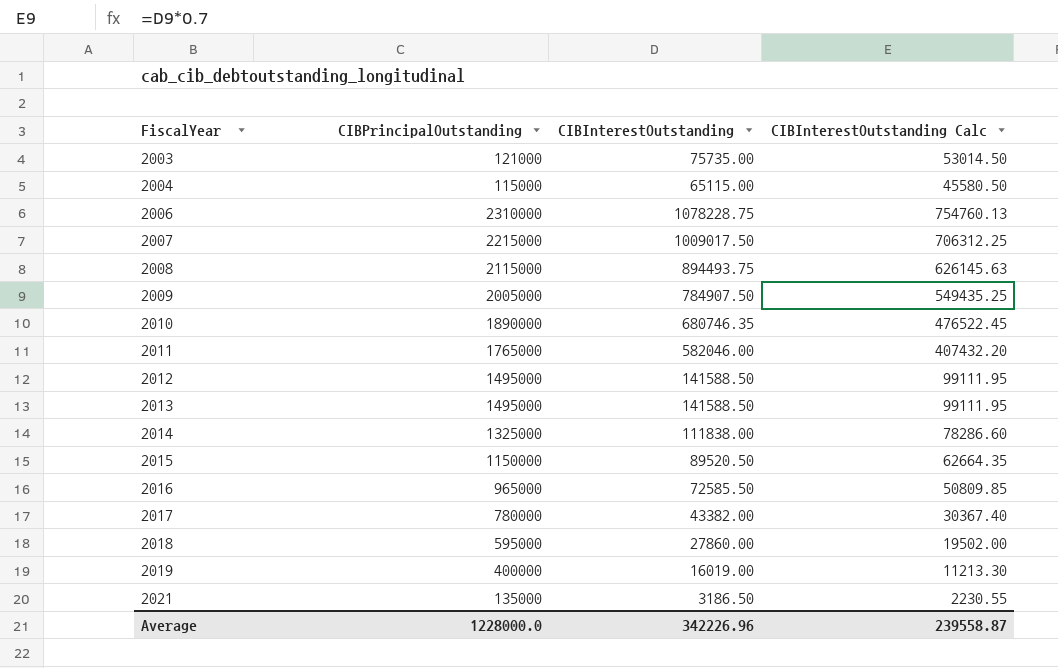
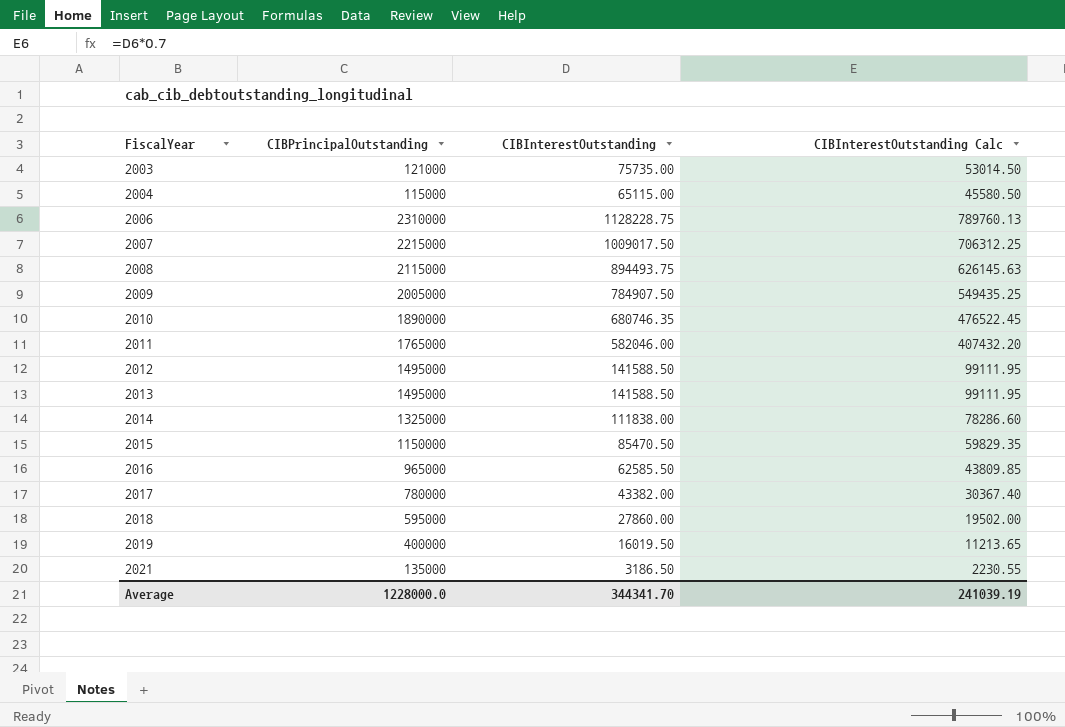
2006 | CIBInterestOutstanding: 1078228.75 -> 1128228.75
2006 | CIBInterestOutstanding Calc: 754760.13 -> 789760.13
2015 | CIBInterestOutstanding: 89520.50 -> 85470.50
2015 | CIBInterestOutstanding Calc: 62664.35 -> 59829.35
2016 | CIBInterestOutstanding: 72585.50 -> 62585.50
2016 | CIBInterestOutstanding Calc: 50809.85 -> 43809.85
2019 | CIBInterestOutstanding: 16019.00 -> 16019.50
2019 | CIBInterestOutstanding Calc: 11213.30 -> 11213.65
Average | CIBInterestOutstanding: 342226.96 -> 344341.70
Average | CIBInterestOutstanding Calc: 239558.87 -> 241039.19

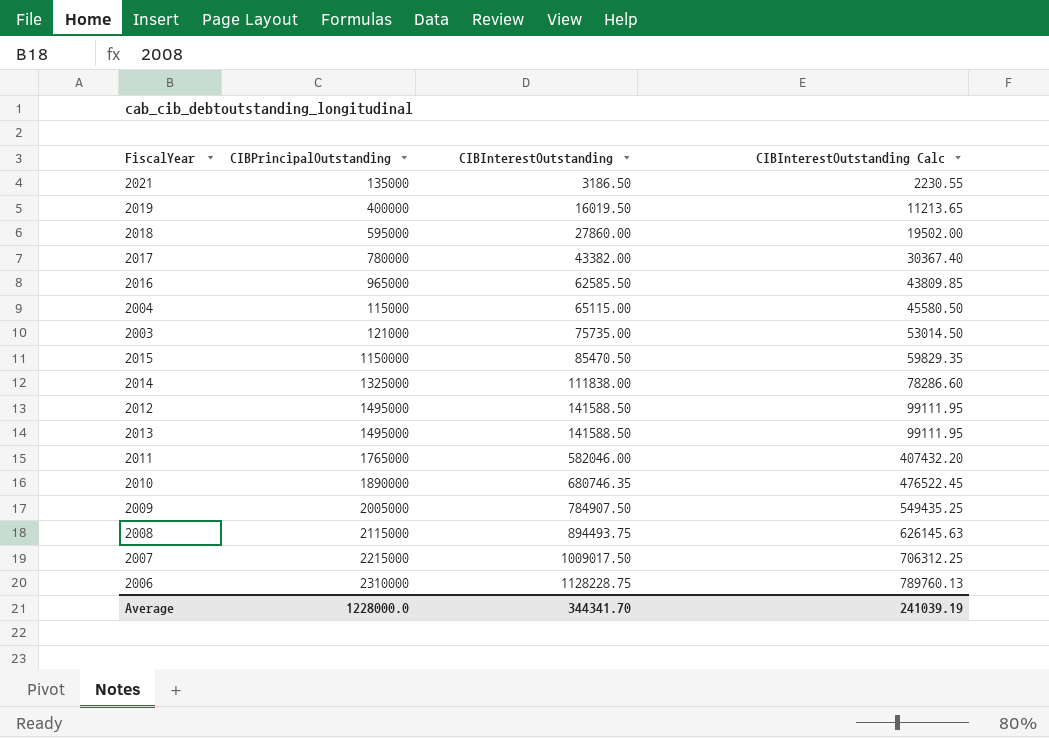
row order: FiscalYear ascending -> CIBInterestOutstanding ascending

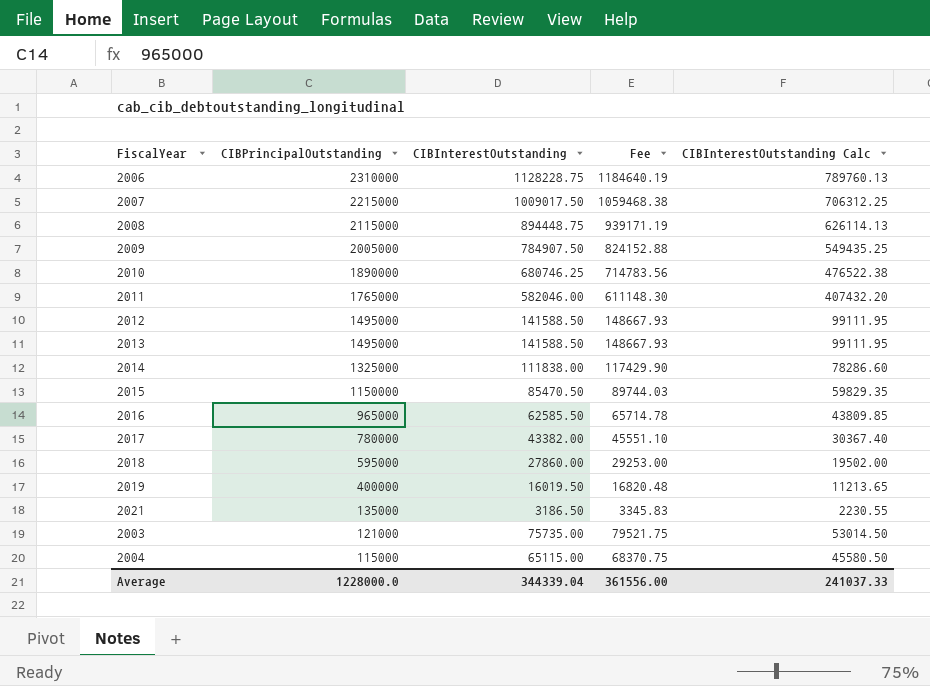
row order: CIBInterestOutstanding ascending -> CIBPrincipalOutstanding descending
column Fee | formula: none -> [CIBInterestOutstanding] * 1.05
2008 | CIBInterestOutstanding: 894493.75 -> 894448.75
2008 | CIBInterestOutstanding Calc: 626145.63 -> 626114.13
2010 | CIBInterestOutstanding: 680746.35 -> 680746.25
2010 | CIBInterestOutstanding Calc: 476522.45 -> 476522.38
Average | CIBInterestOutstanding: 344341.70 -> 344339.04
Average | CIBInterestOutstanding Calc: 241039.19 -> 241037.33

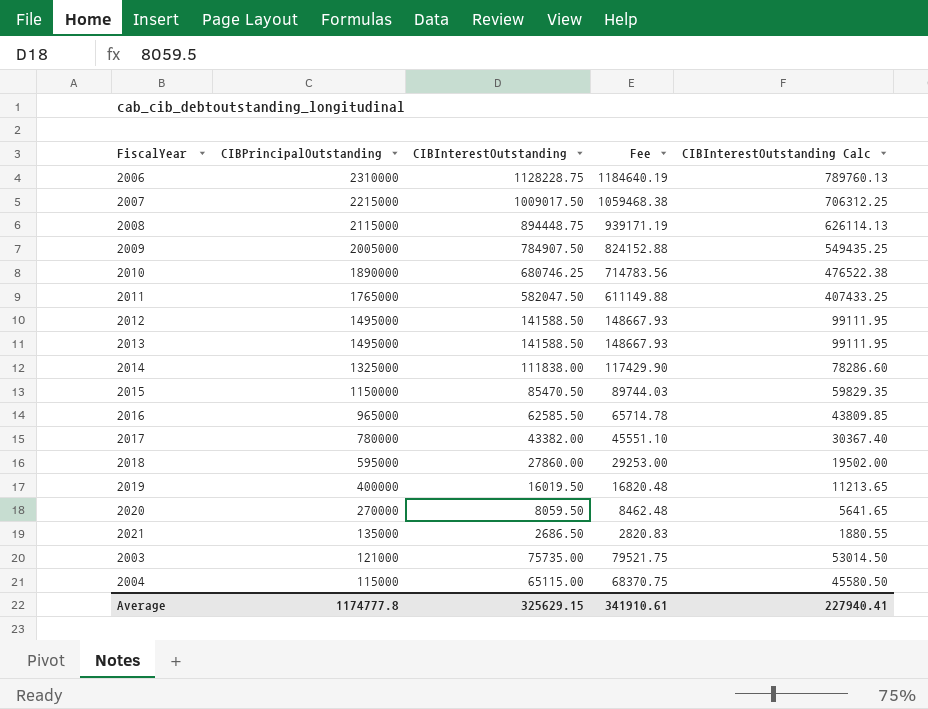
2011 | CIBInterestOutstanding: 582046.00 -> 582047.50
2011 | Fee: 611148.30 -> 611149.88
2011 | CIBInterestOutstanding Calc: 407432.20 -> 407433.25
row 2020: none -> 270000 | 8059.50 | 8462.48 | 5641.65
2021 | CIBInterestOutstanding: 3186.50 -> 2686.50
2021 | Fee: 3345.83 -> 2820.83
2021 | CIBInterestOutstanding Calc: 2230.55 -> 1880.55
Average | CIBPrincipalOutstanding: 1228000.0 -> 1174777.8
Average | CIBInterestOutstanding: 344339.04 -> 325629.15
Average | Fee: 361556.00 -> 341910.61
Average | CIBInterestOutstanding Calc: 241037.33 -> 227940.41

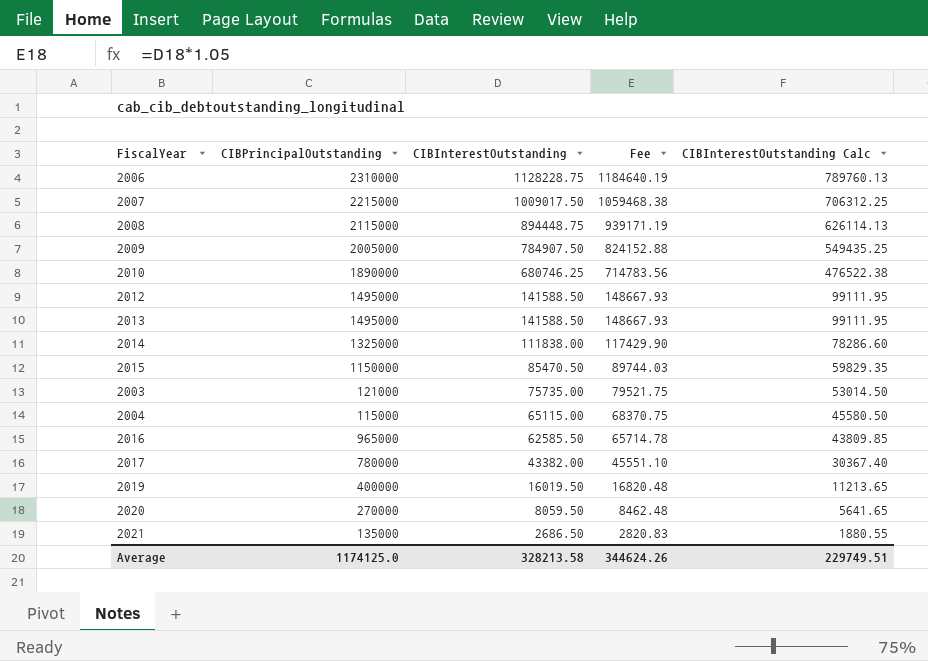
row order: CIBPrincipalOutstanding descending -> CIBInterestOutstanding descending
row 2011: 1765000 | 582047.50 | 611149.88 | 407433.25 -> none
row 2018: 595000 | 27860.00 | 29253.00 | 19502.00 -> none
Average | CIBPrincipalOutstanding: 1174777.8 -> 1174125.0
Average | CIBInterestOutstanding: 325629.15 -> 328213.58
Average | Fee: 341910.61 -> 344624.26
Average | CIBInterestOutstanding Calc: 227940.41 -> 229749.51

